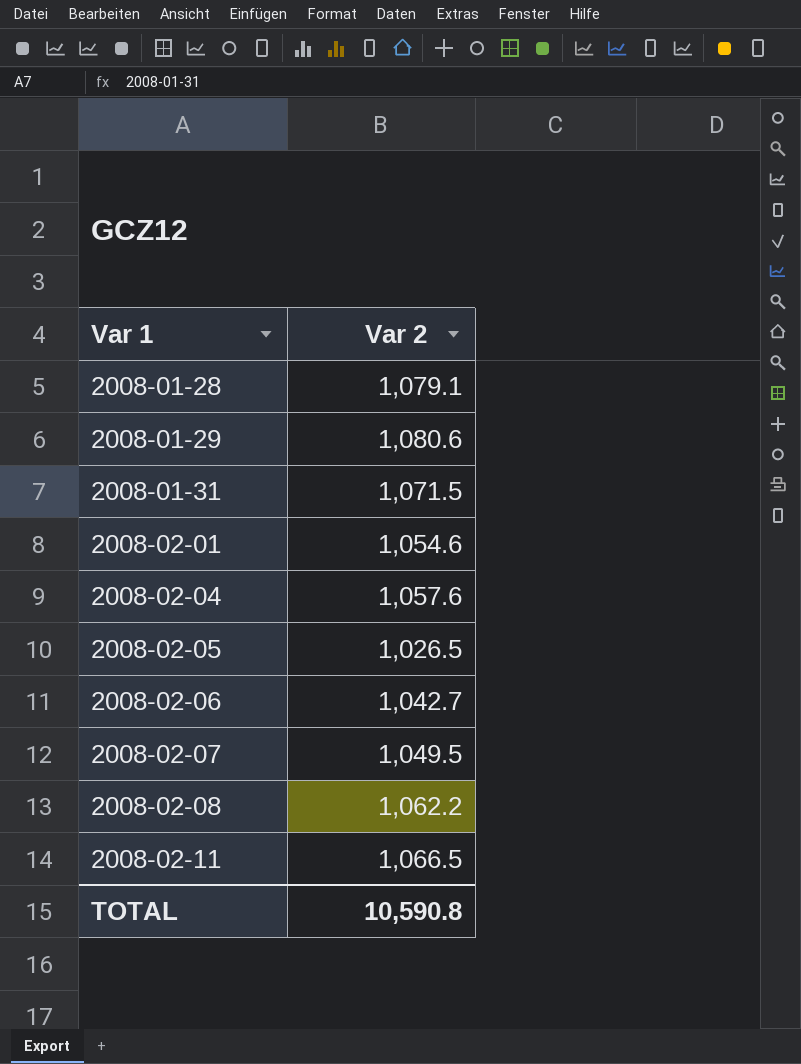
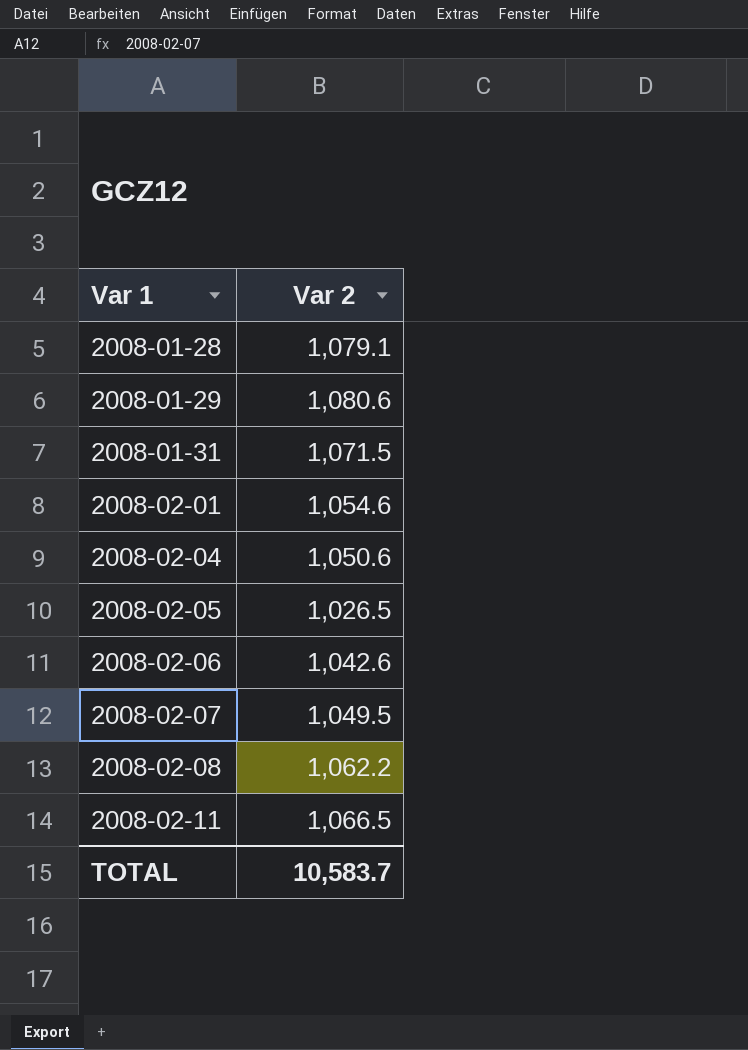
2008-02-04 | Var 2: 1,057.6 -> 1,050.6
2008-02-06 | Var 2: 1,042.7 -> 1,042.6
TOTAL | Var 2: 10,590.8 -> 10,583.7

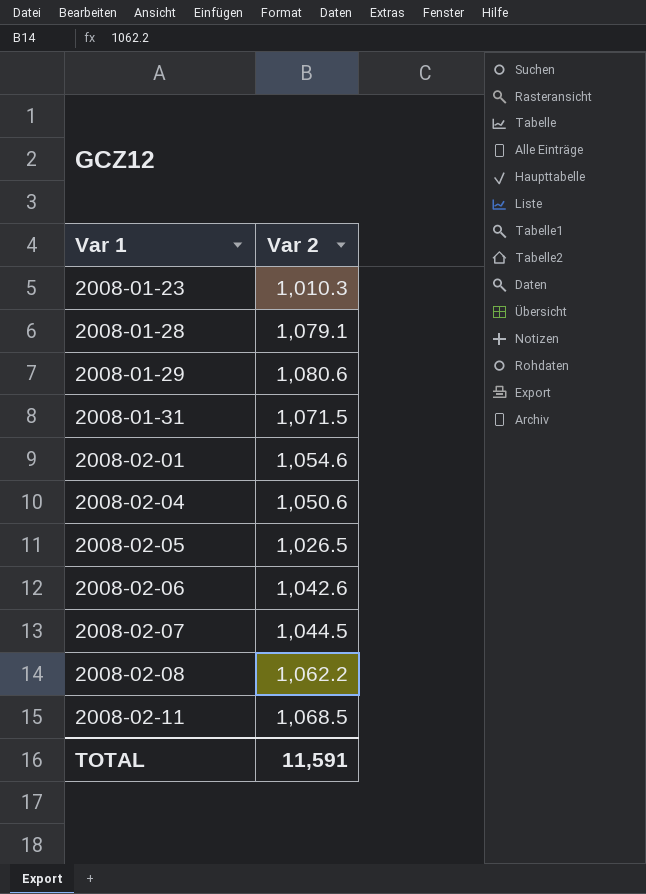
row 2008-01-23: none -> 1,010.3
2008-02-07 | Var 2: 1,049.5 -> 1,044.5
2008-02-11 | Var 2: 1,066.5 -> 1,068.5
TOTAL | Var 2: 10,583.7 -> 11,591

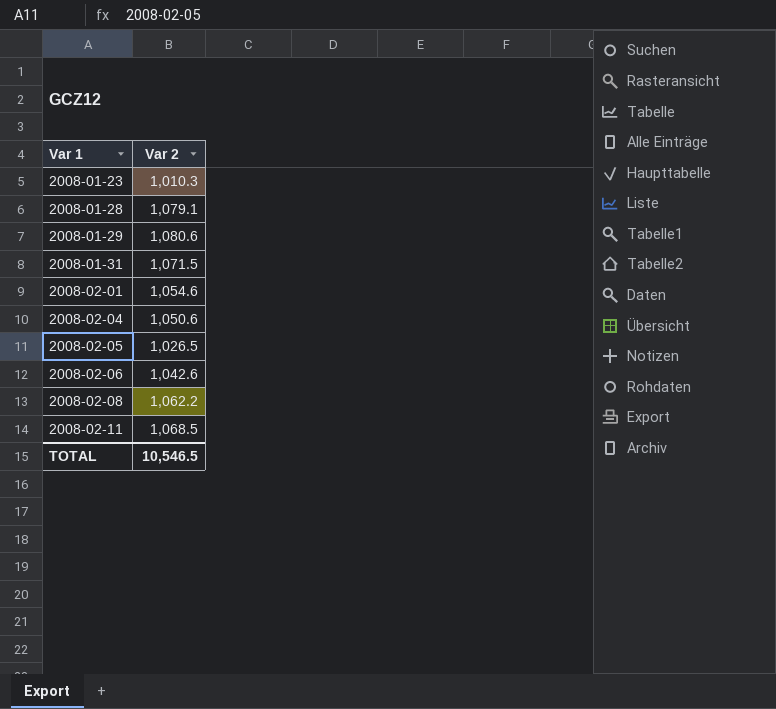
row 2008-02-07: 1,044.5 -> none
TOTAL | Var 2: 11,591 -> 10,546.5

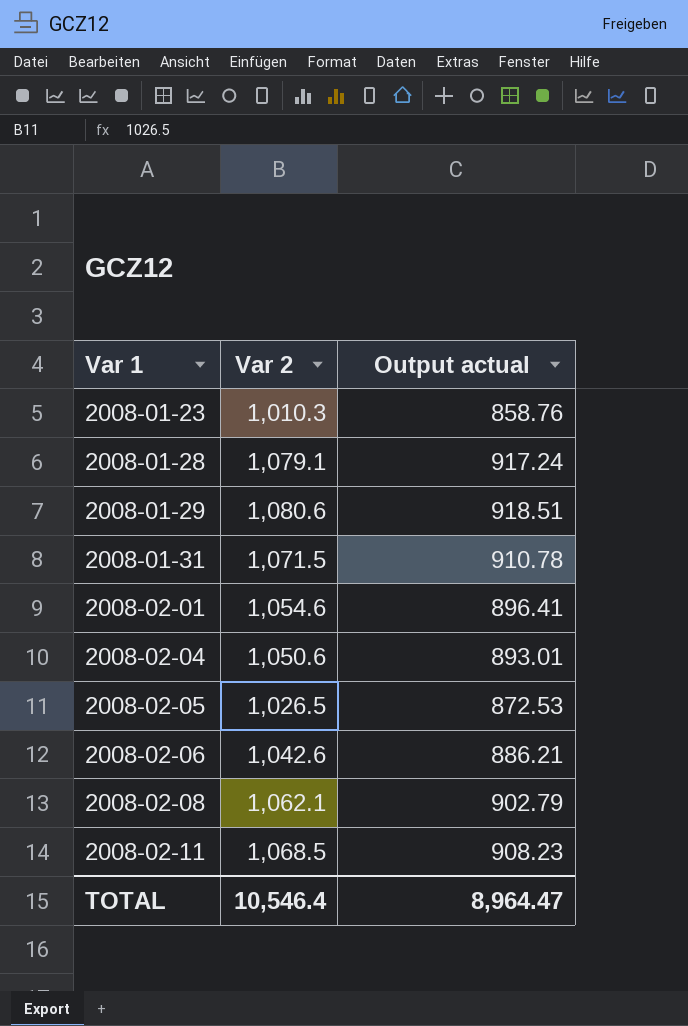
column Output actual | formula: none -> [Var 2] * 0.85
2008-02-08 | Var 2: 1,062.2 -> 1,062.1
TOTAL | Var 2: 10,546.5 -> 10,546.4

